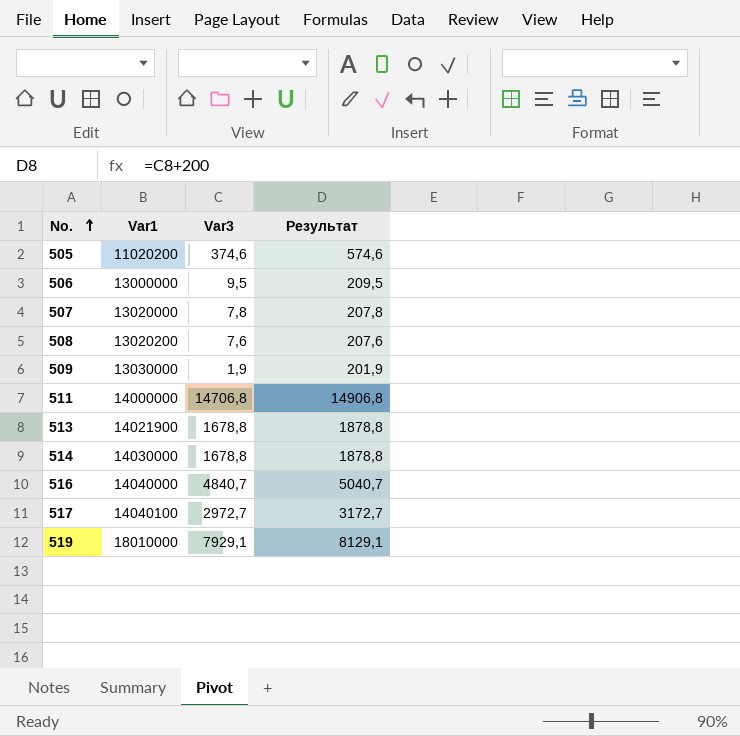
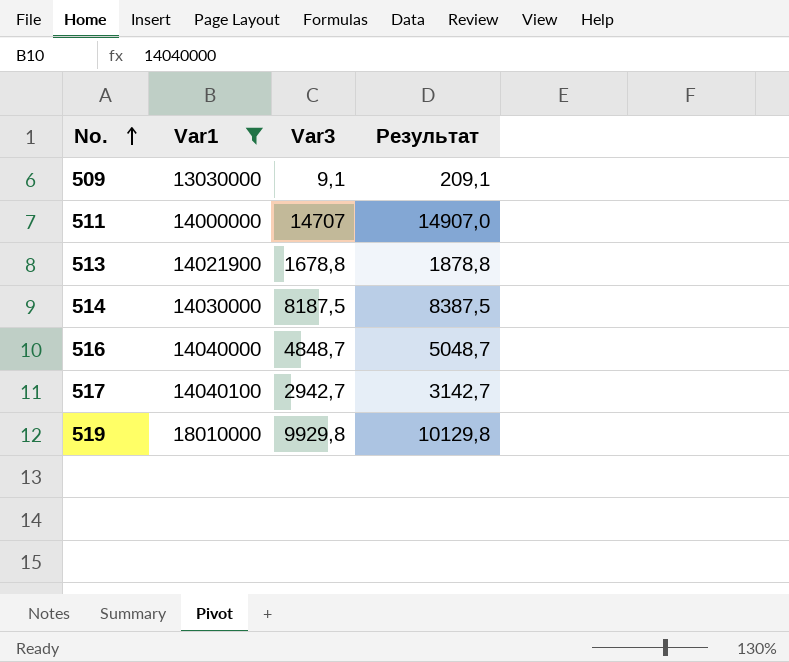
filter: none -> Var1 >= 13030000
509 | Var3: 1,9 -> 9,1
509 | Результат: 201,9 -> 209,1
511 | Var3: 14706,8 -> 14707
511 | Результат: 14906,8 -> 14907,0
514 | Var3: 1678,8 -> 8187,5
514 | Результат: 1878,8 -> 8387,5
516 | Var3: 4840,7 -> 4848,7
516 | Результат: 5040,7 -> 5048,7
517 | Var3: 2972,7 -> 2942,7
517 | Результат: 3172,7 -> 3142,7
519 | Var3: 7929,1 -> 9929,8
519 | Результат: 8129,1 -> 10129,8

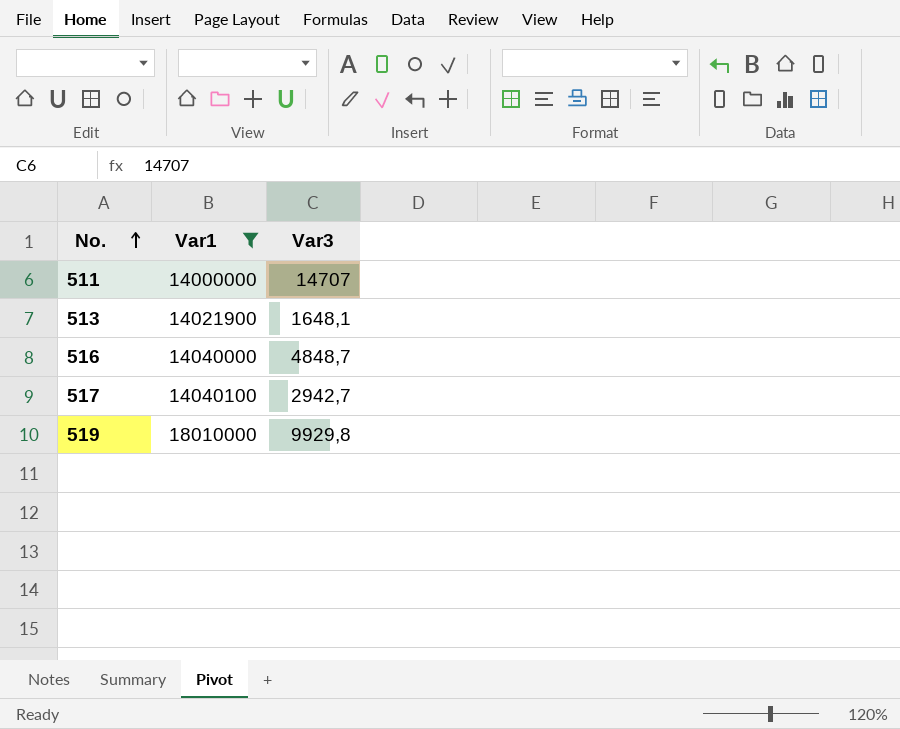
column Результат | formula: [Var3] + 200 -> none
row 509: 13030000 | 9,1 | 209,1 -> none
row 514: 14030000 | 8187,5 | 8387,5 -> none
513 | Var3: 1678,8 -> 1648,1

